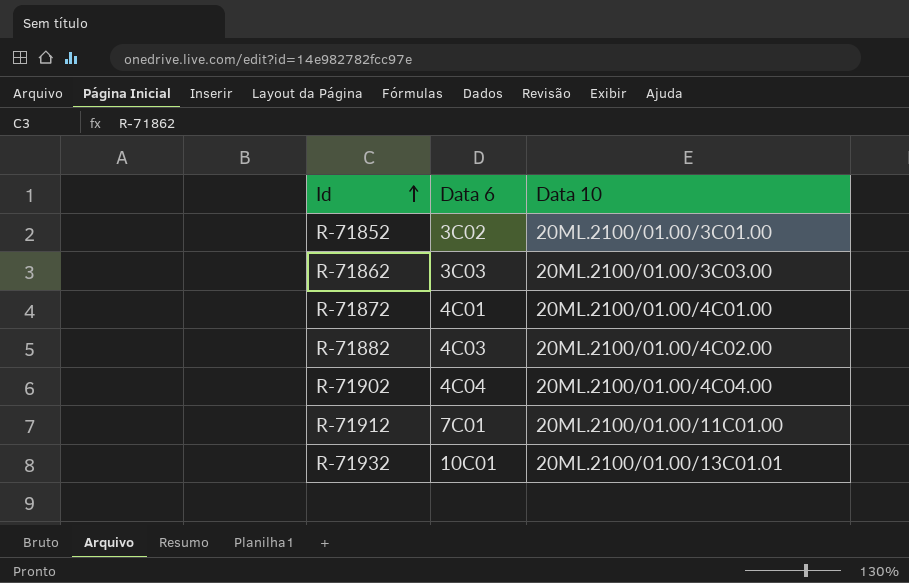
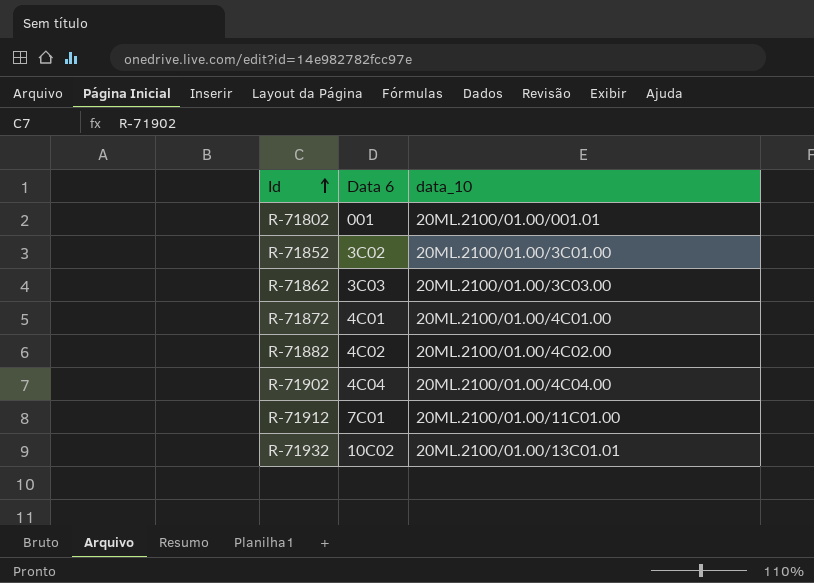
column name: Data 10 -> data_10
row R-71802: none -> 001 | 20ML.2100/01.00/001.01
R-71882 | Data 6: 4C03 -> 4C02
R-71932 | Data 6: 10C01 -> 10C02

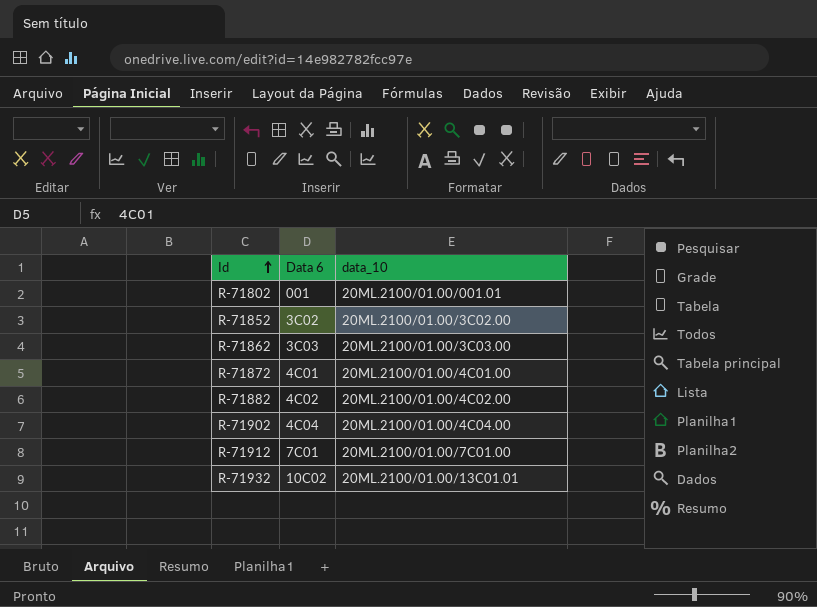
R-71852 | data_10: 20ML.2100/01.00/3C01.00 -> 20ML.2100/01.00/3C02.00
R-71912 | data_10: 20ML.2100/01.00/11C01.00 -> 20ML.2100/01.00/7C01.00

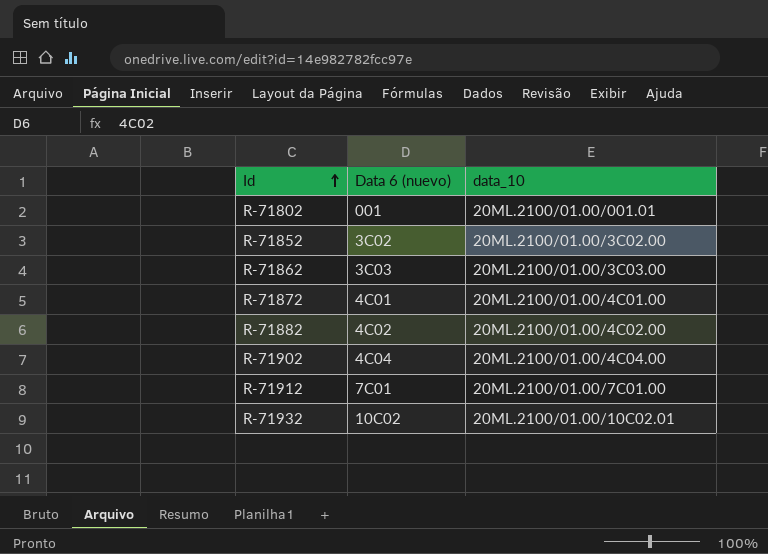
column name: Data 6 -> Data 6 (nuevo)
R-71932 | data_10: 20ML.2100/01.00/13C01.01 -> 20ML.2100/01.00/10C02.01

